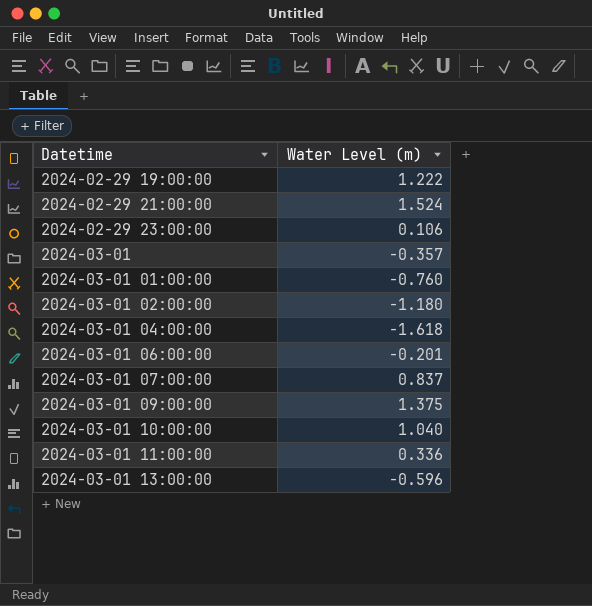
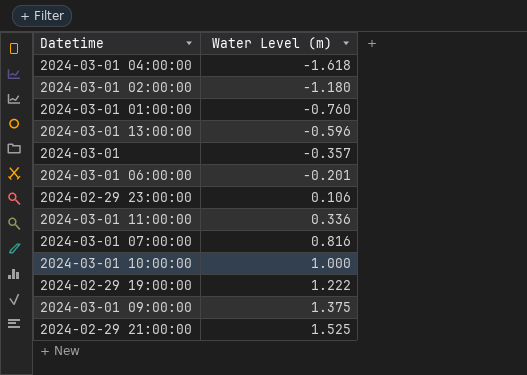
row order: Datetime ascending -> Water Level (m) ascending
2024-03-01 07:00:00 | Water Level (m): 0.837 -> 0.816
2024-03-01 10:00:00 | Water Level (m): 1.040 -> 1.000
2024-02-29 21:00:00 | Water Level (m): 1.524 -> 1.525

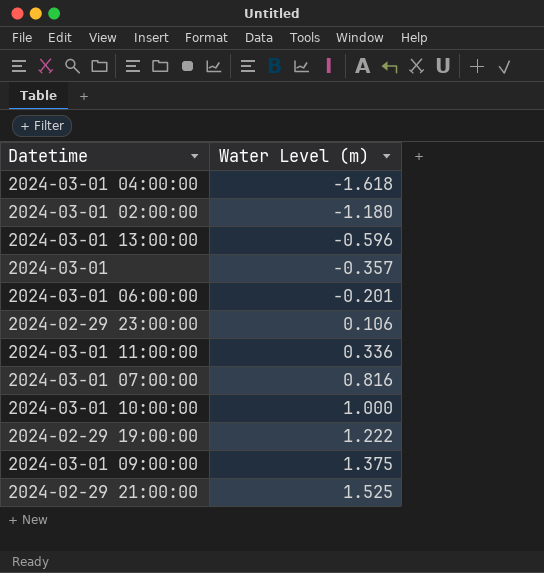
row 2024-03-01 01:00:00: -0.760 -> none

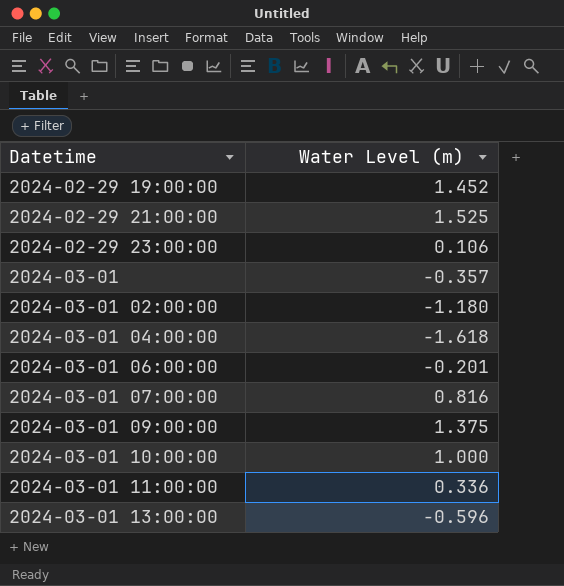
row order: Water Level (m) ascending -> Datetime ascending
2024-02-29 19:00:00 | Water Level (m): 1.222 -> 1.452

